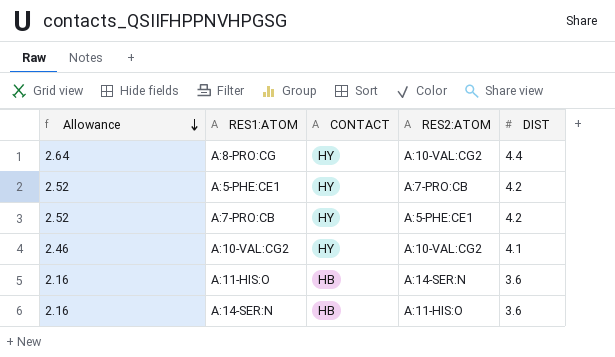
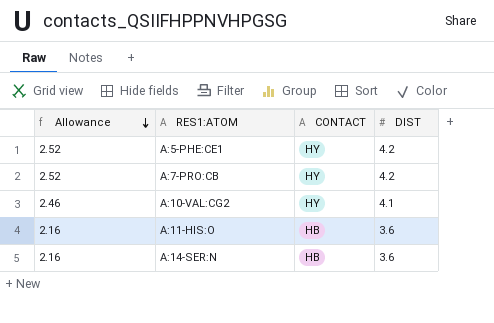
column RES2:ATOM | position: 4 -> none
row A:8-PRO:CG: 2.64 | HY | A:10-VAL:CG2 | 4.4 -> none

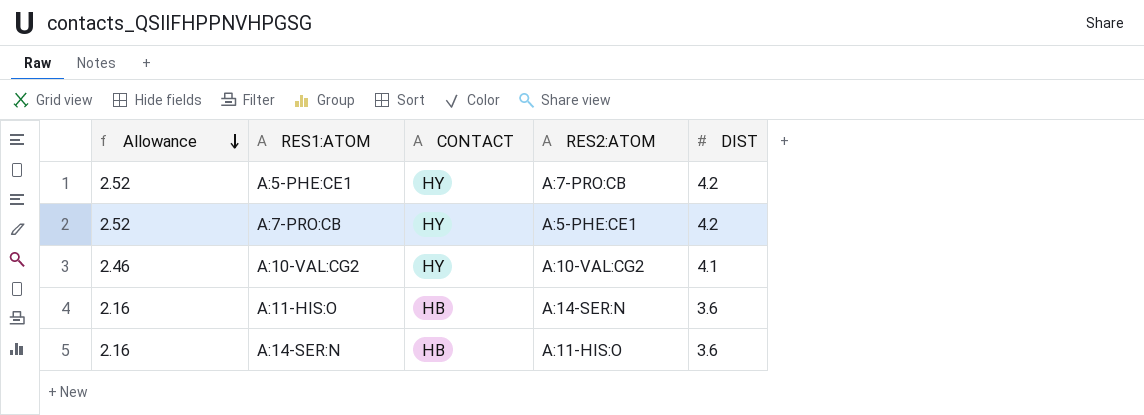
column RES2:ATOM | position: none -> 4

